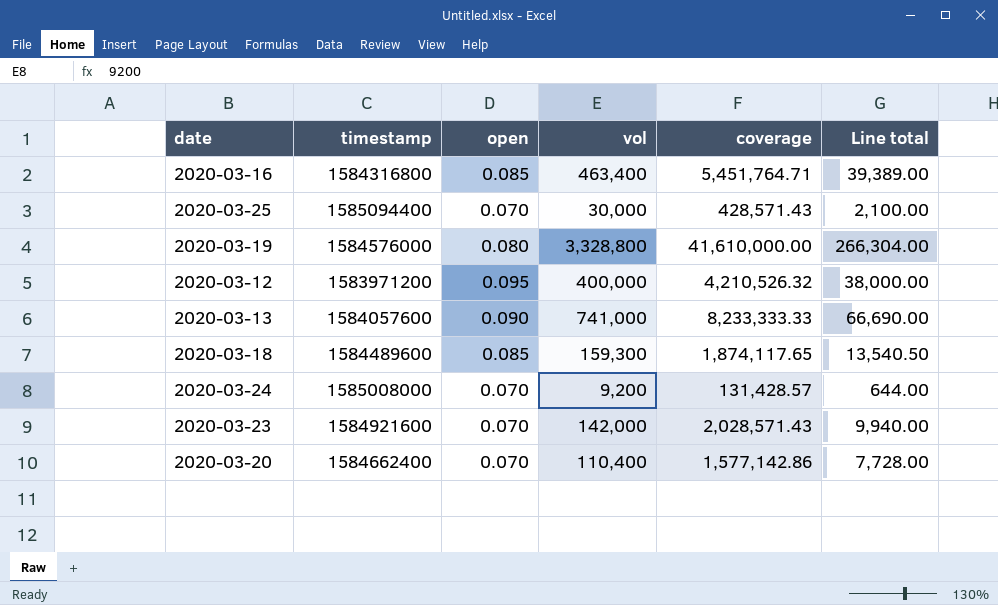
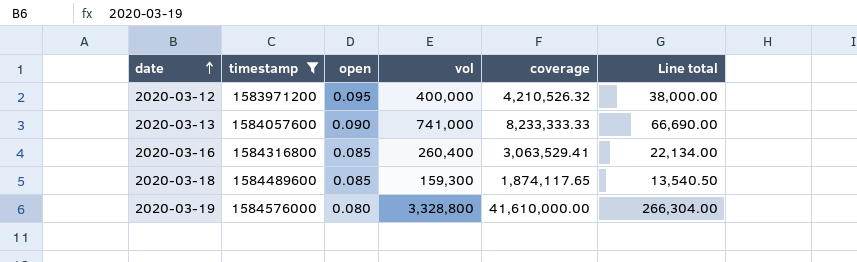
filter: none -> timestamp <= 1584576000
row order: none -> date ascending
2020-03-16 | vol: 463,400 -> 260,400
2020-03-16 | coverage: 5,451,764.71 -> 3,063,529.41
2020-03-16 | Line total: 39,389.00 -> 22,134.00

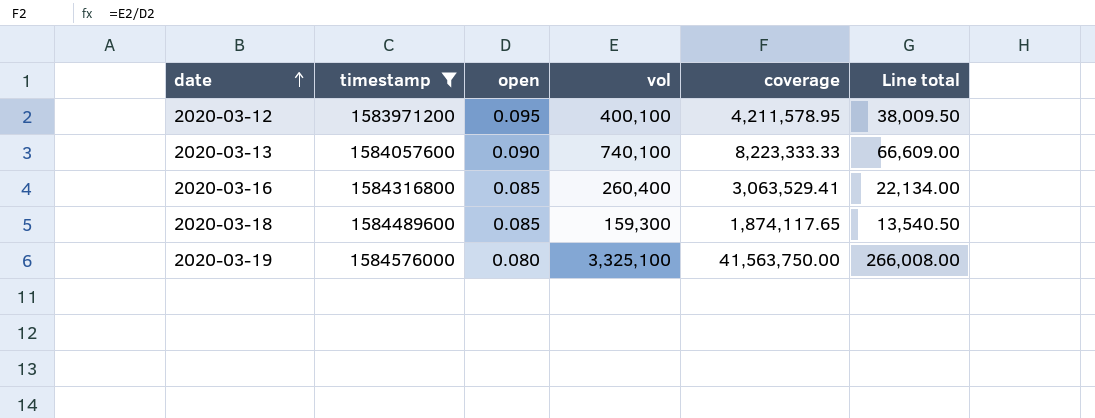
2020-03-12 | vol: 400,000 -> 400,100
2020-03-12 | coverage: 4,210,526.32 -> 4,211,578.95
2020-03-12 | Line total: 38,000.00 -> 38,009.50
2020-03-13 | vol: 741,000 -> 740,100
2020-03-13 | coverage: 8,233,333.33 -> 8,223,333.33
2020-03-13 | Line total: 66,690.00 -> 66,609.00
2020-03-19 | vol: 3,328,800 -> 3,325,100
2020-03-19 | coverage: 41,610,000.00 -> 41,563,750.00
2020-03-19 | Line total: 266,304.00 -> 266,008.00

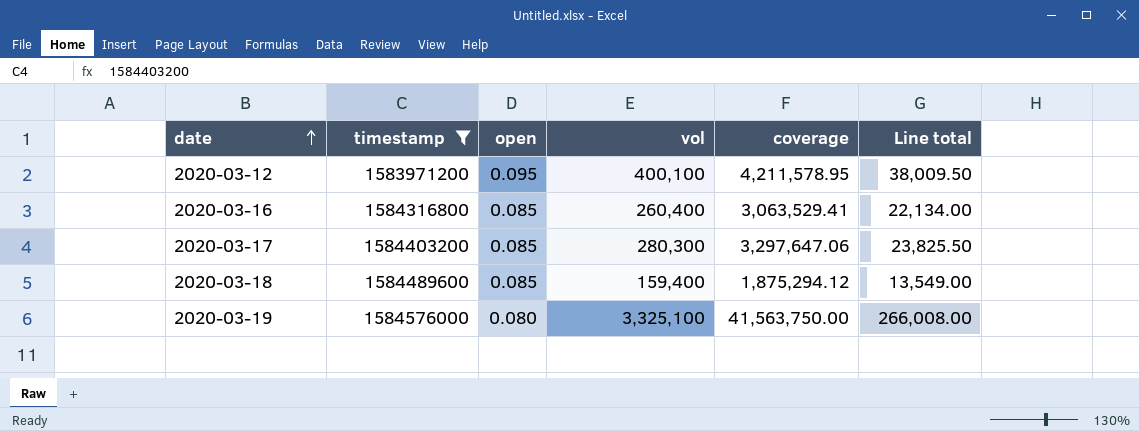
row 2020-03-13: 1584057600 | 0.090 | 740,100 | 8,223,333.33 | 66,609.00 -> none
row 2020-03-17: none -> 1584403200 | 0.085 | 280,300 | 3,297,647.06 | 23,825.50
2020-03-18 | vol: 159,300 -> 159,400
2020-03-18 | coverage: 1,874,117.65 -> 1,875,294.12
2020-03-18 | Line total: 13,540.50 -> 13,549.00

